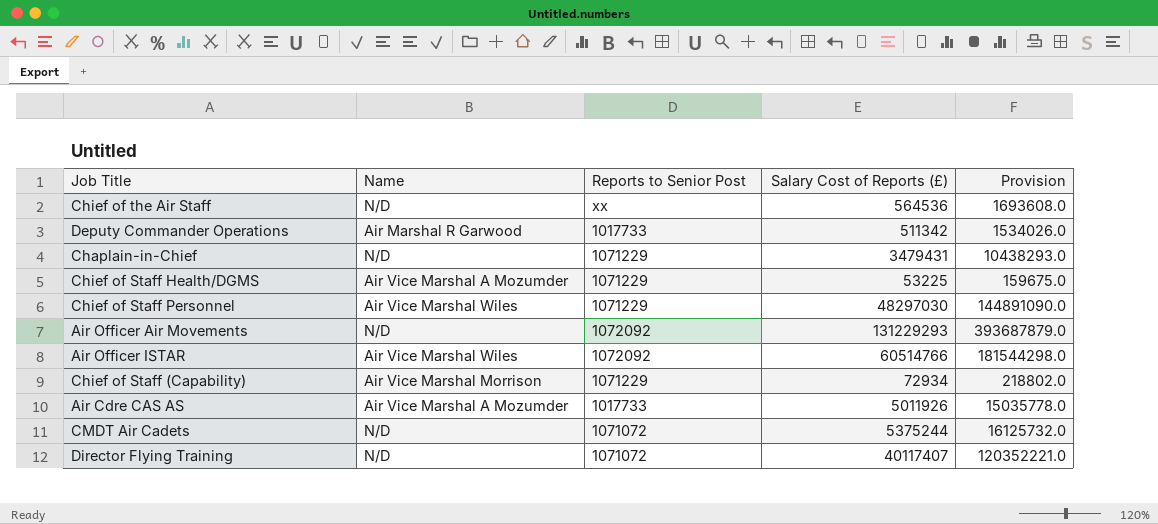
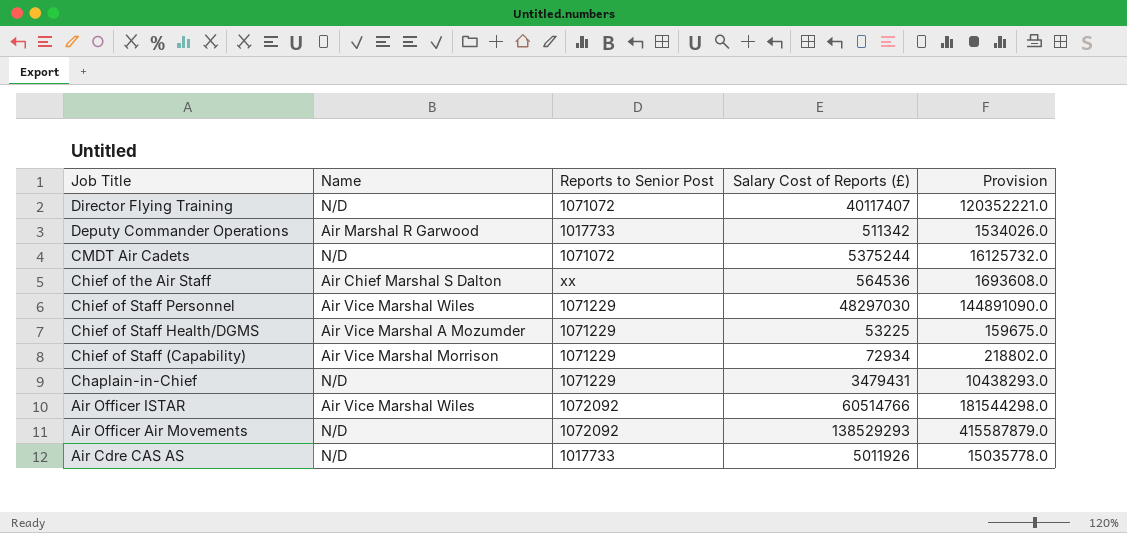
row order: none -> Job Title descending
Chief of the Air Staff | Name: N/D -> Air Chief Marshal S Dalton
Air Officer Air Movements | Salary Cost of Reports (£): 131229293 -> 138529293
Air Officer Air Movements | Provision: 393687879.0 -> 415587879.0
Air Cdre CAS AS | Name: Air Vice Marshal A Mozumder -> N/D

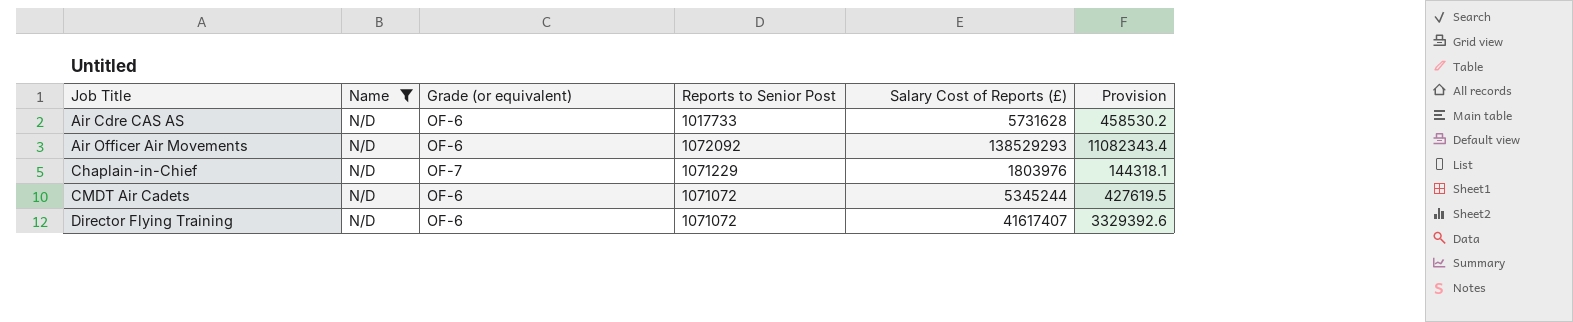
filter: none -> Name = N/D
row order: Job Title descending -> Job Title ascending
column Grade (or equivalent) | position: none -> 3
column Provision | formula: [Salary Cost of Reports (£)] * 3 -> [Salary Cost of Reports (£)] * 0.08
Air Cdre CAS AS | Salary Cost of Reports (£): 5011926 -> 5731628
Chaplain-in-Chief | Salary Cost of Reports (£): 3479431 -> 1803976
CMDT Air Cadets | Salary Cost of Reports (£): 5375244 -> 5345244
Director Flying Training | Salary Cost of Reports (£): 40117407 -> 41617407

